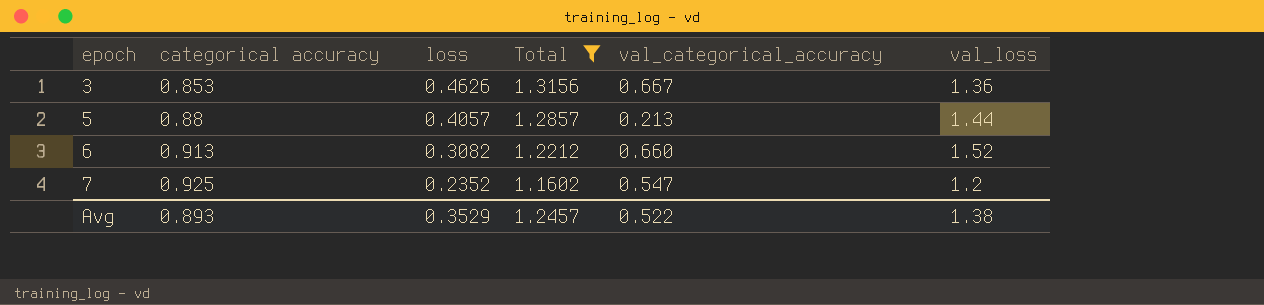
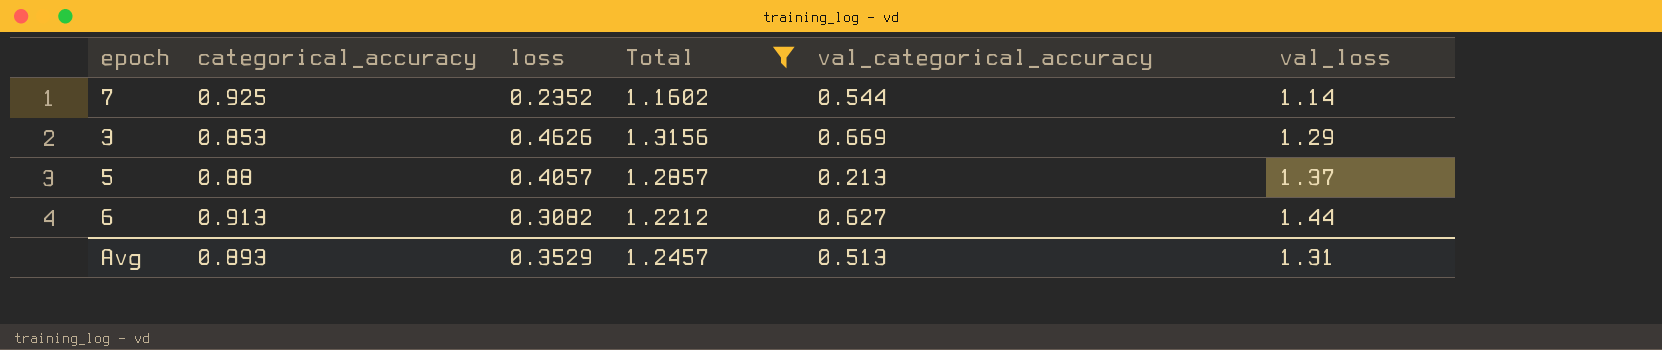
row order: epoch ascending -> val_loss ascending
column name: categorical accuracy -> categorical_accuracy
7 | val_categorical_accuracy: 0.547 -> 0.544
7 | val_loss: 1.2 -> 1.14
3 | val_categorical_accuracy: 0.667 -> 0.669
3 | val_loss: 1.36 -> 1.29
5 | val_loss: 1.44 -> 1.37
6 | val_categorical_accuracy: 0.660 -> 0.627
6 | val_loss: 1.52 -> 1.44
Avg | val_categorical_accuracy: 0.522 -> 0.513
Avg | val_loss: 1.38 -> 1.31

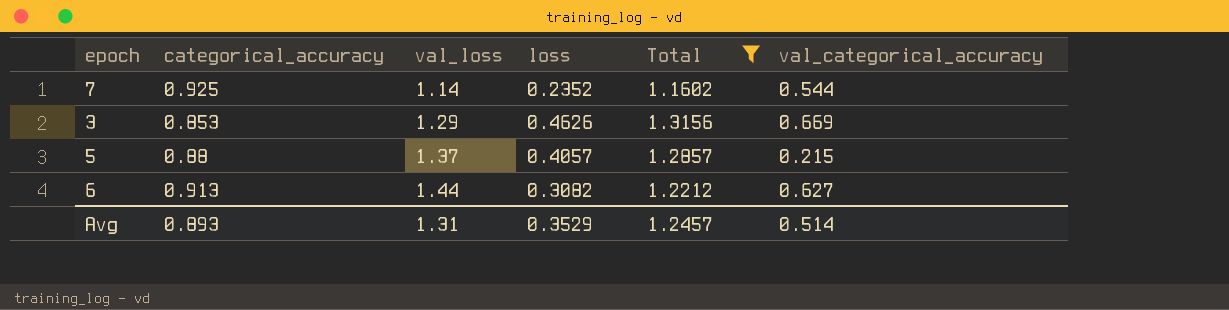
column val_loss | position: 6 -> 3
5 | val_categorical_accuracy: 0.213 -> 0.215
Avg | val_categorical_accuracy: 0.513 -> 0.514

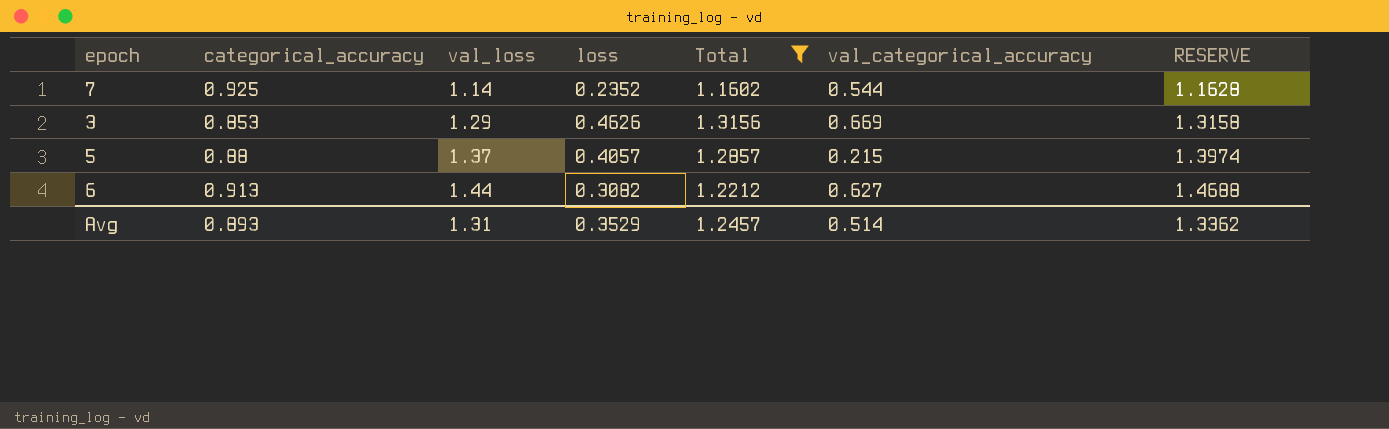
column RESERVE | formula: none -> [val_loss] * 1.02

